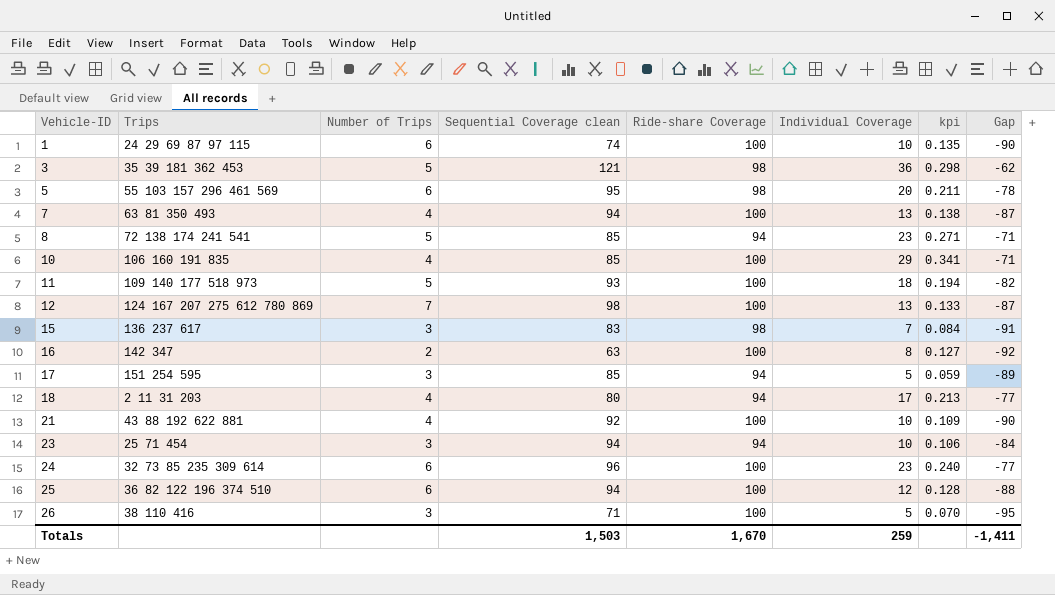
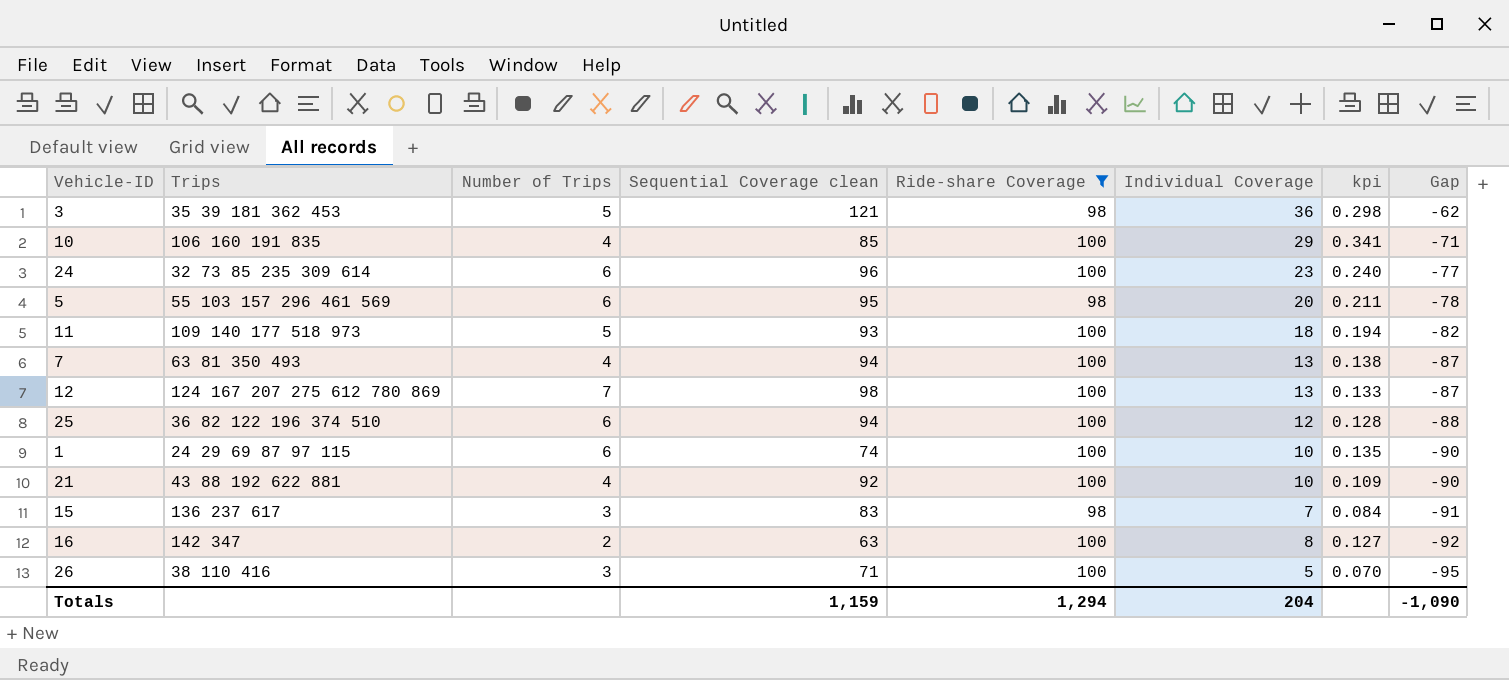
filter: none -> Ride-share Coverage != 94
row order: Vehicle-ID ascending -> Gap descending
Totals | Sequential Coverage clean: 1,503 -> 1,159
Totals | Ride-share Coverage: 1,670 -> 1,294
Totals | Individual Coverage: 259 -> 204
Totals | Gap: -1,411 -> -1,090

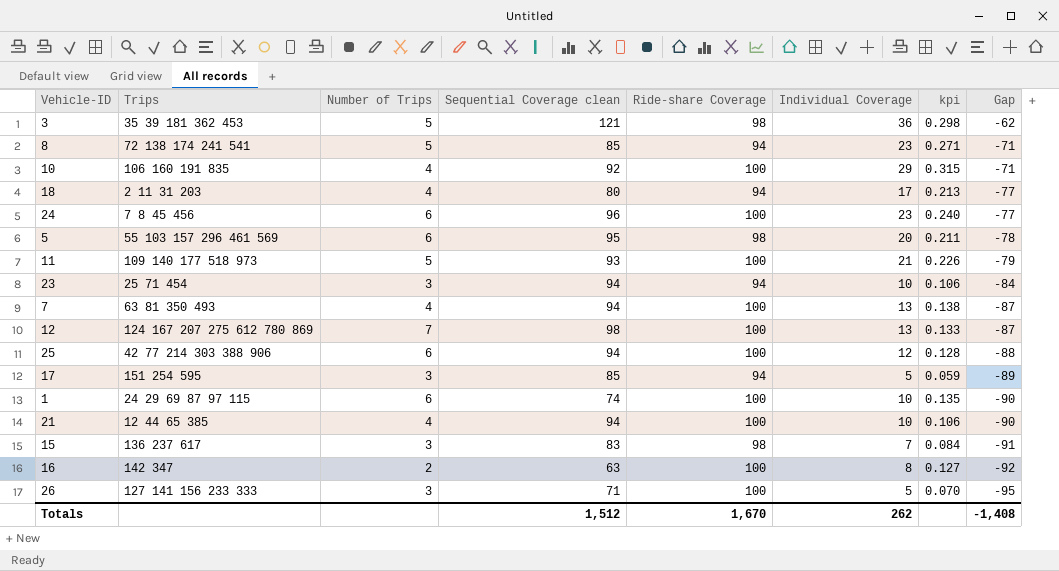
filter: Ride-share Coverage != 94 -> none
10 | Sequential Coverage clean: 85 -> 92
10 | kpi: 0.341 -> 0.315
24 | Trips: 32 73 85 235 309 614 -> 7 8 45 456
11 | Individual Coverage: 18 -> 21
11 | kpi: 0.194 -> 0.226
11 | Gap: -82 -> -79
25 | Trips: 36 82 122 196 374 510 -> 42 77 214 303 388 906
21 | Trips: 43 88 192 622 881 -> 12 44 65 385
21 | Sequential Coverage clean: 92 -> 94
21 | kpi: 0.109 -> 0.106
26 | Trips: 38 110 416 -> 127 141 156 233 333
Totals | Sequential Coverage clean: 1,159 -> 1,512
Totals | Ride-share Coverage: 1,294 -> 1,670
Totals | Individual Coverage: 204 -> 262
Totals | Gap: -1,090 -> -1,408

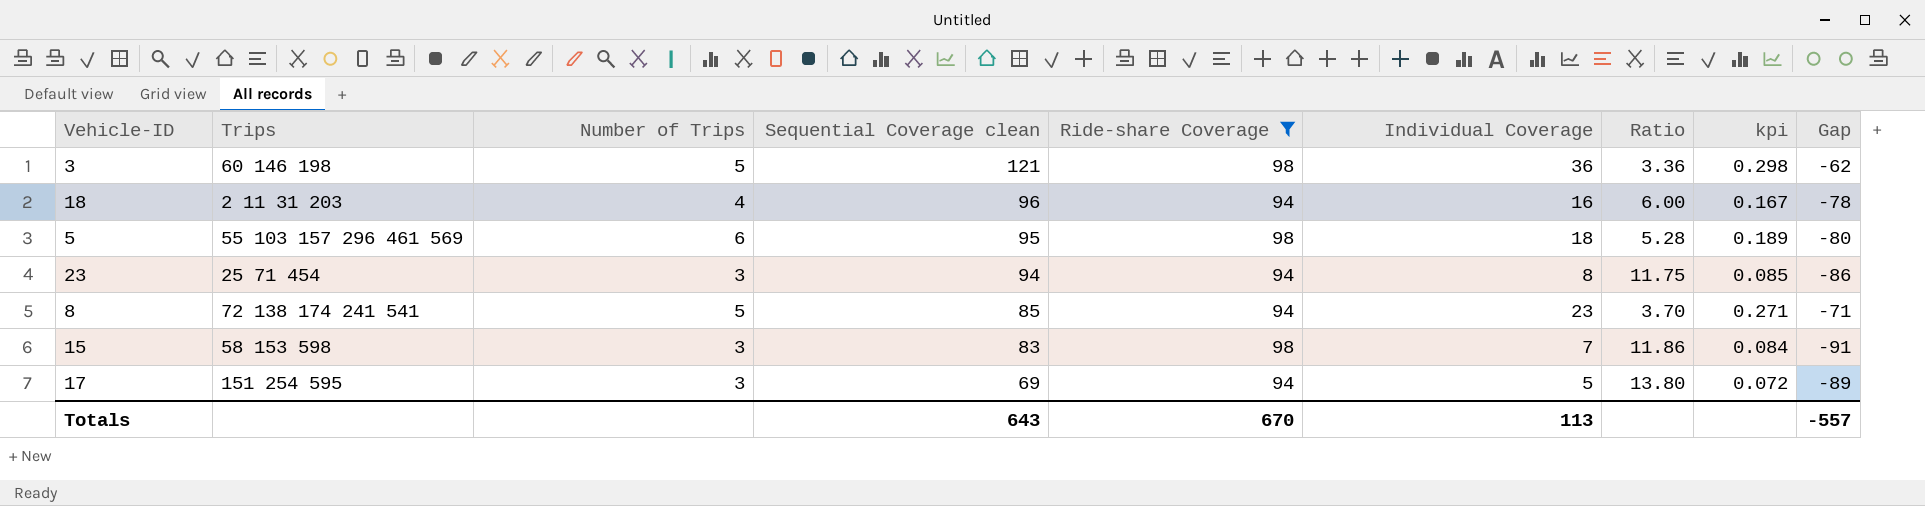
filter: none -> Ride-share Coverage != 100
row order: Gap descending -> Sequential Coverage clean descending
column Ratio | formula: none -> [Sequential Coverage clean] / [Individual Coverage]
3 | Trips: 35 39 181 362 453 -> 60 146 198
18 | Sequential Coverage clean: 80 -> 96
18 | Individual Coverage: 17 -> 16
18 | kpi: 0.213 -> 0.167
18 | Gap: -77 -> -78
5 | Individual Coverage: 20 -> 18
5 | kpi: 0.211 -> 0.189
5 | Gap: -78 -> -80
23 | Individual Coverage: 10 -> 8
23 | kpi: 0.106 -> 0.085
23 | Gap: -84 -> -86
15 | Trips: 136 237 617 -> 58 153 598
17 | Sequential Coverage clean: 85 -> 69
17 | kpi: 0.059 -> 0.072
Totals | Sequential Coverage clean: 1,512 -> 643
Totals | Ride-share Coverage: 1,670 -> 670
Totals | Individual Coverage: 262 -> 113
Totals | Gap: -1,408 -> -557

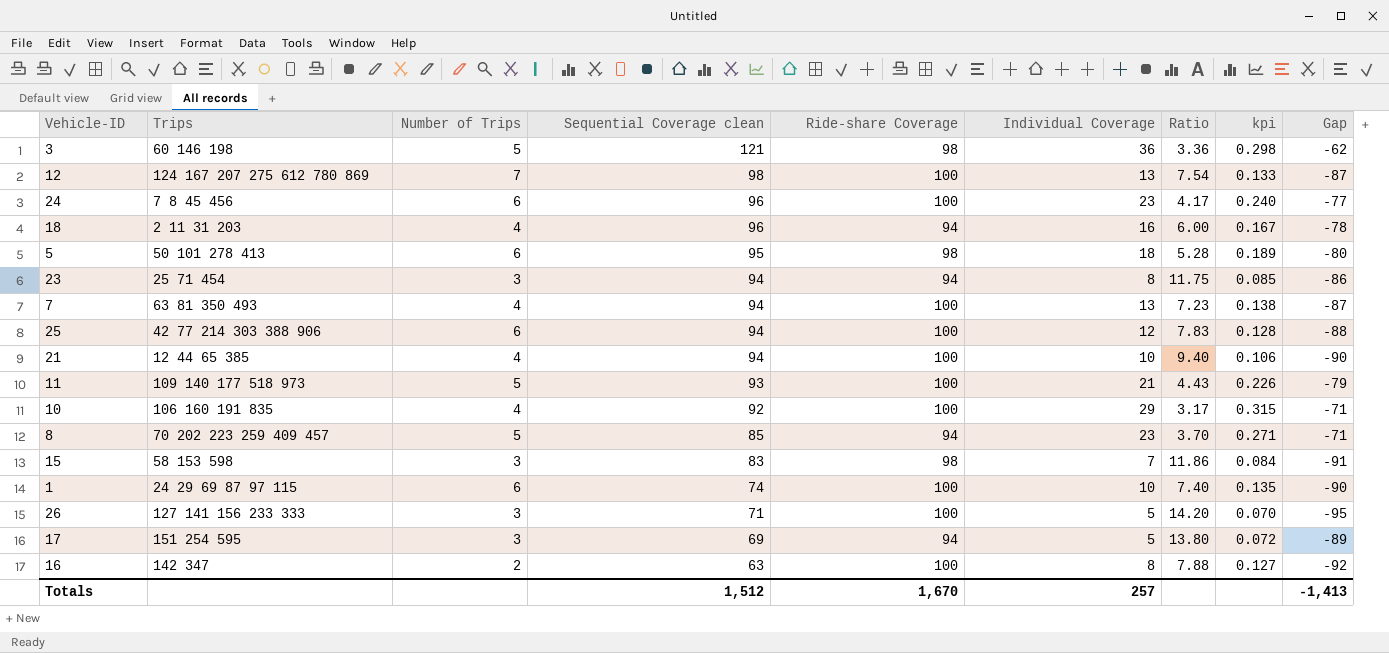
filter: Ride-share Coverage != 100 -> none
5 | Trips: 55 103 157 296 461 569 -> 50 101 278 413
8 | Trips: 72 138 174 241 541 -> 70 202 223 259 409 457
Totals | Sequential Coverage clean: 643 -> 1,512
Totals | Ride-share Coverage: 670 -> 1,670
Totals | Individual Coverage: 113 -> 257
Totals | Gap: -557 -> -1,413

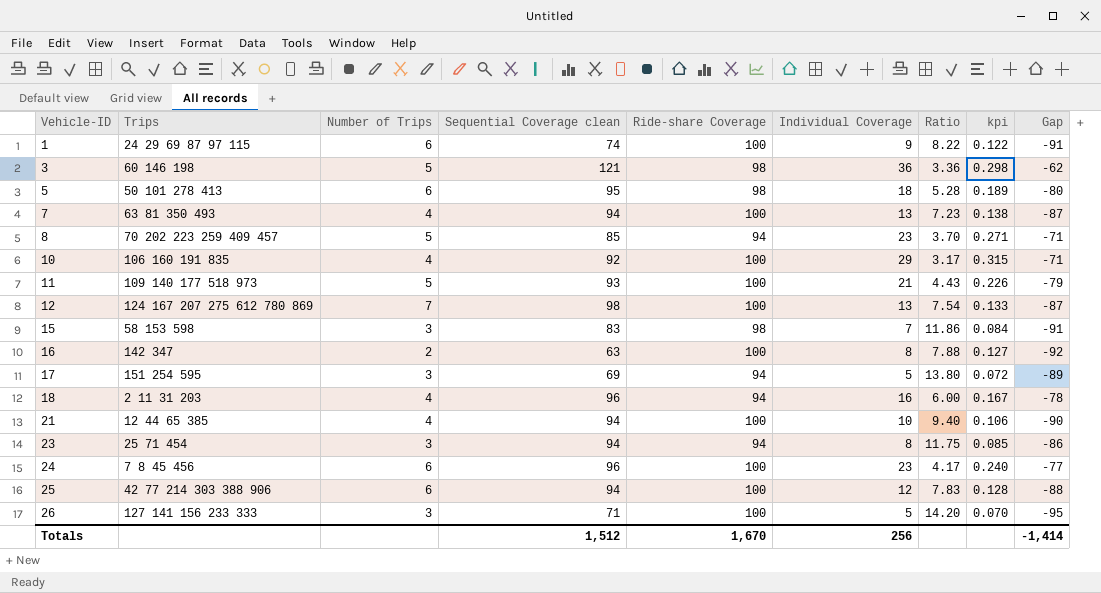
row order: Sequential Coverage clean descending -> Vehicle-ID ascending
1 | Individual Coverage: 10 -> 9
1 | Ratio: 7.40 -> 8.22
1 | kpi: 0.135 -> 0.122
1 | Gap: -90 -> -91
Totals | Individual Coverage: 257 -> 256
Totals | Gap: -1,413 -> -1,414

